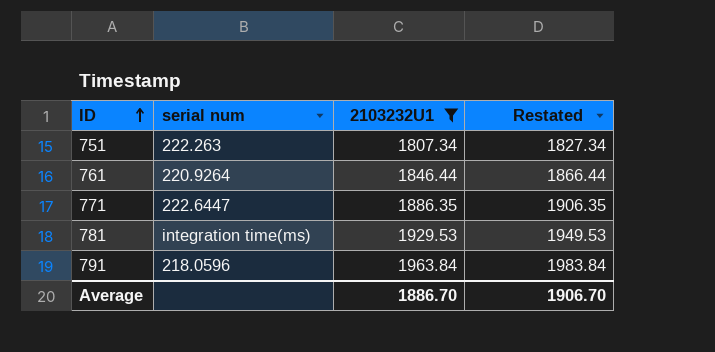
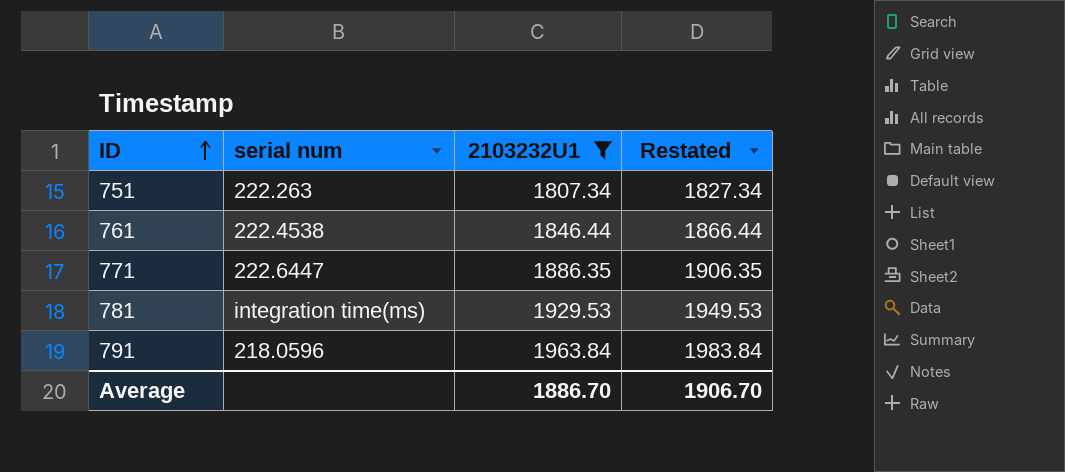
761 | serial num: 220.9264 -> 222.4538

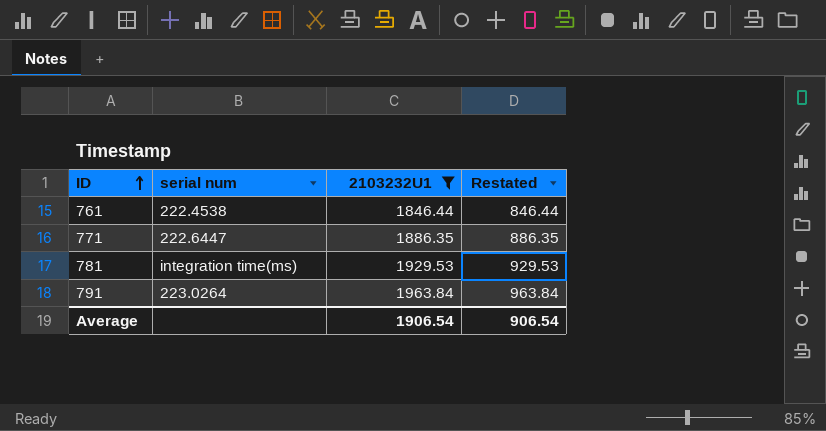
column Restated | formula: [2103232U1] + 20 -> [2103232U1] - 1000
row 751: 222.263 | 1807.34 | 1827.34 -> none
791 | serial num: 218.0596 -> 223.0264
Average | 2103232U1: 1886.70 -> 1906.54
Average | Restated: 1906.70 -> 906.54

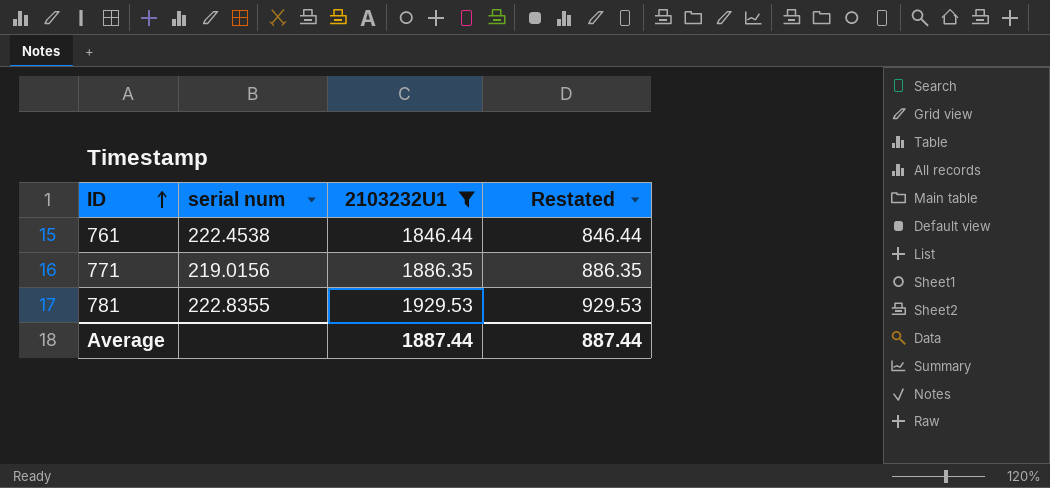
row 791: 223.0264 | 1963.84 | 963.84 -> none
771 | serial num: 222.6447 -> 219.0156
781 | serial num: integration time(ms) -> 222.8355
Average | 2103232U1: 1906.54 -> 1887.44
Average | Restated: 906.54 -> 887.44

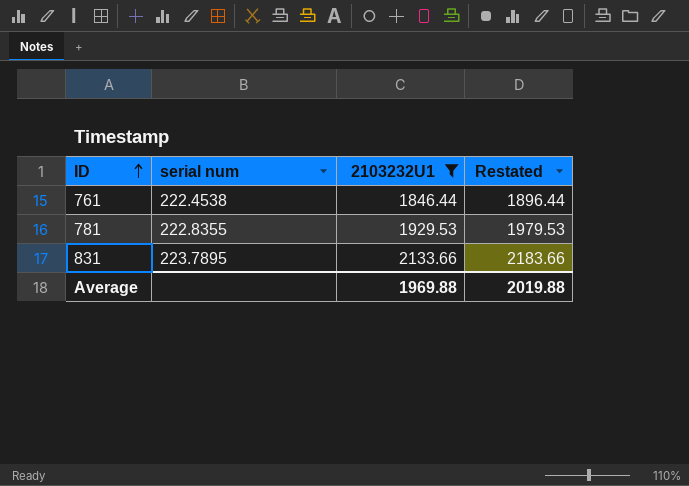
column Restated | formula: [2103232U1] - 1000 -> [2103232U1] + 50
row 771: 219.0156 | 1886.35 | 886.35 -> none
row 831: none -> 223.7895 | 2133.66 | 2183.66
Average | 2103232U1: 1887.44 -> 1969.88
Average | Restated: 887.44 -> 2019.88

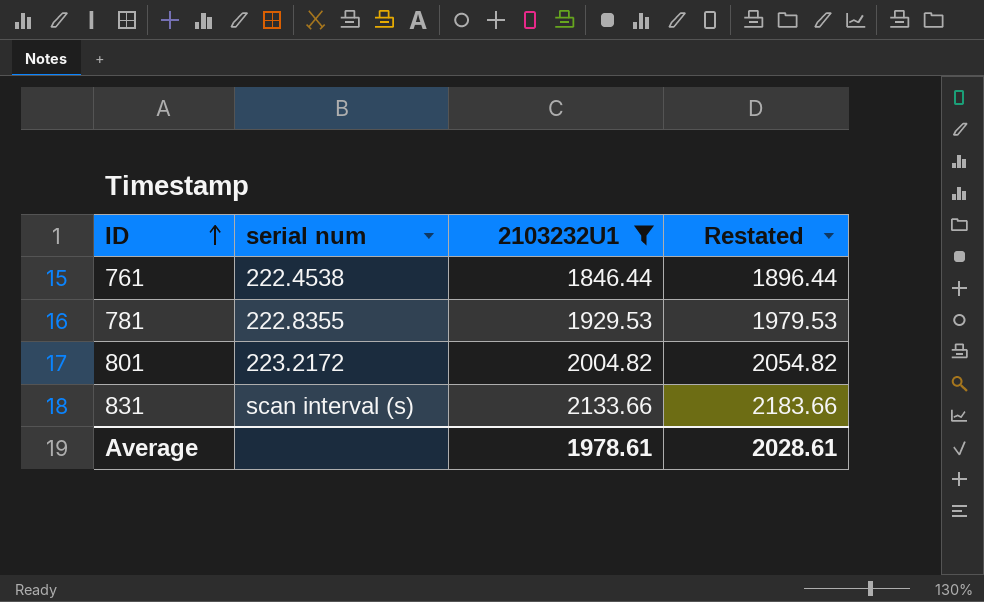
row 801: none -> 223.2172 | 2004.82 | 2054.82
831 | serial num: 223.7895 -> scan interval (s)
Average | 2103232U1: 1969.88 -> 1978.61
Average | Restated: 2019.88 -> 2028.61

